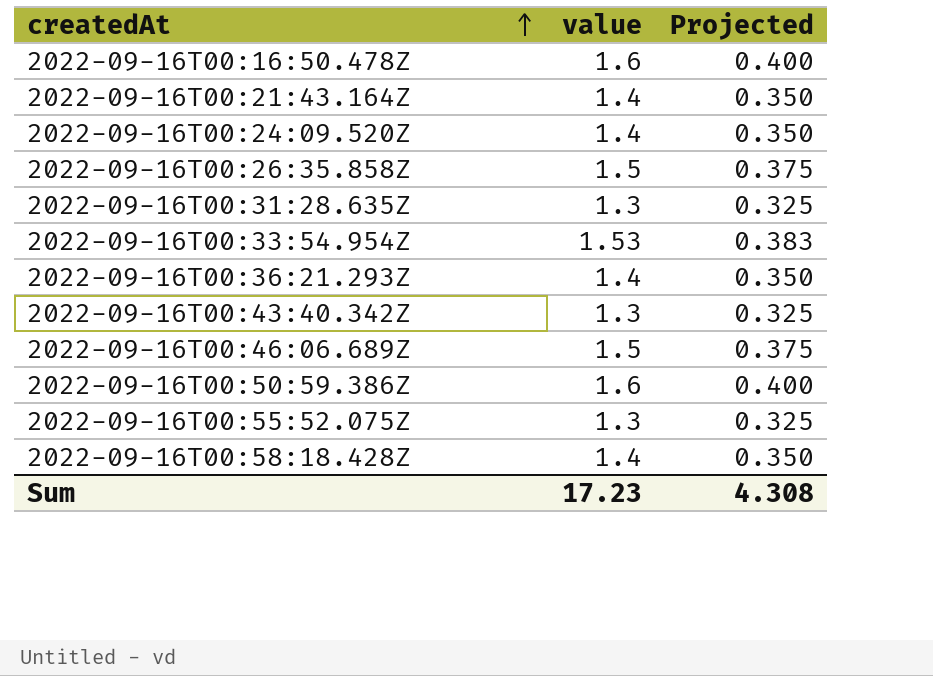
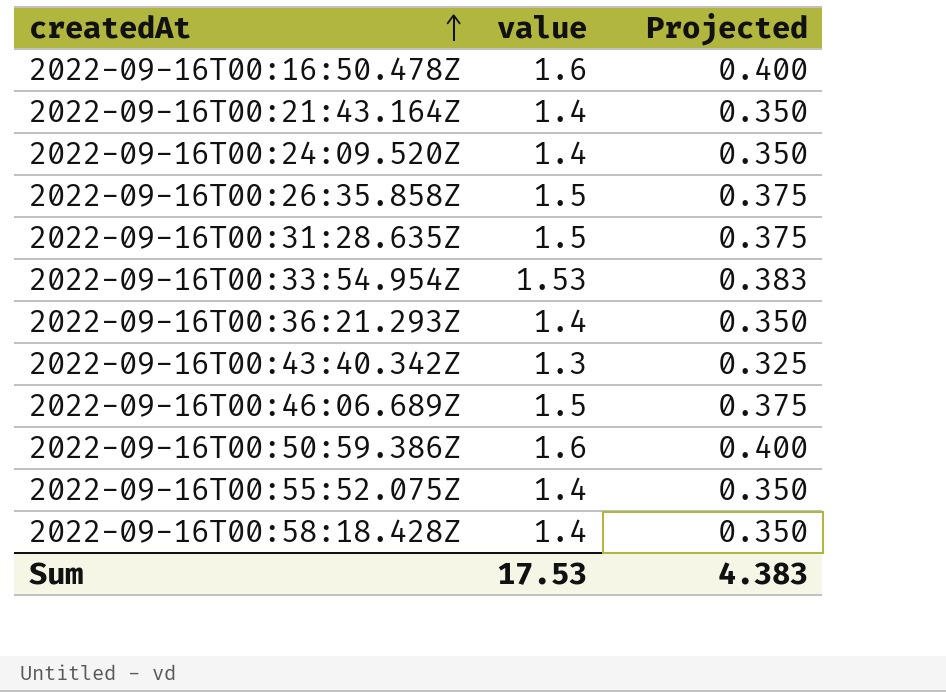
2022-09-16T00:31:28.635Z | value: 1.3 -> 1.5
2022-09-16T00:31:28.635Z | Projected: 0.325 -> 0.375
2022-09-16T00:55:52.075Z | value: 1.3 -> 1.4
2022-09-16T00:55:52.075Z | Projected: 0.325 -> 0.350
Sum | value: 17.23 -> 17.53
Sum | Projected: 4.308 -> 4.383

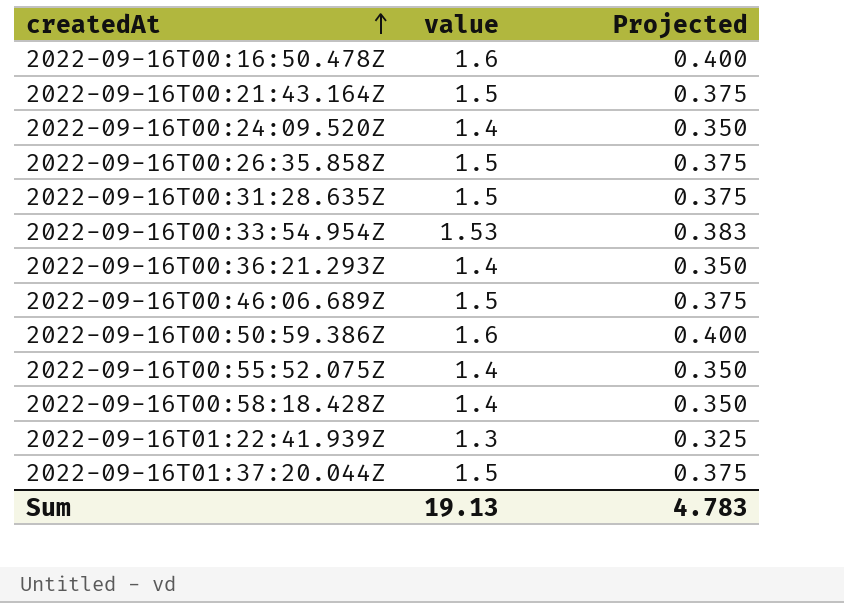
row 2022-09-16T00:43:40.342Z: 1.3 | 0.325 -> none
2022-09-16T00:21:43.164Z | value: 1.4 -> 1.5
2022-09-16T00:21:43.164Z | Projected: 0.350 -> 0.375
row 2022-09-16T01:22:41.939Z: none -> 1.3 | 0.325
row 2022-09-16T01:37:20.044Z: none -> 1.5 | 0.375
Sum | value: 17.53 -> 19.13
Sum | Projected: 4.383 -> 4.783

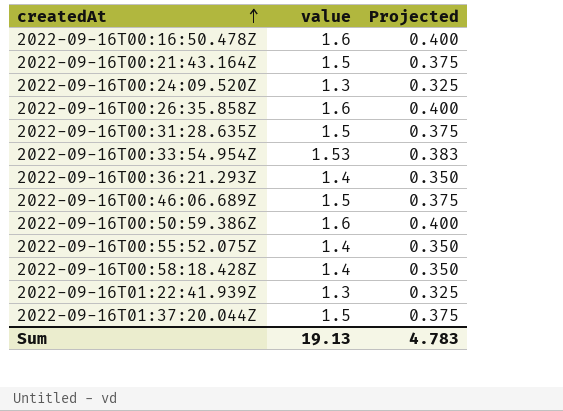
2022-09-16T00:24:09.520Z | value: 1.4 -> 1.3
2022-09-16T00:24:09.520Z | Projected: 0.350 -> 0.325
2022-09-16T00:26:35.858Z | value: 1.5 -> 1.6
2022-09-16T00:26:35.858Z | Projected: 0.375 -> 0.400

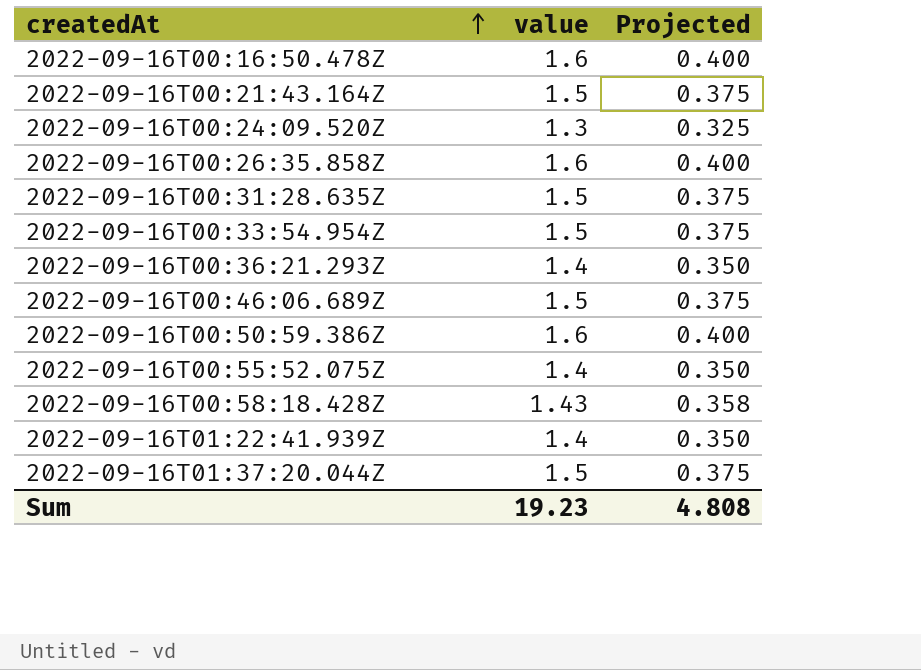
2022-09-16T00:33:54.954Z | value: 1.53 -> 1.5
2022-09-16T00:33:54.954Z | Projected: 0.383 -> 0.375
2022-09-16T00:58:18.428Z | value: 1.4 -> 1.43
2022-09-16T00:58:18.428Z | Projected: 0.350 -> 0.358
2022-09-16T01:22:41.939Z | value: 1.3 -> 1.4
2022-09-16T01:22:41.939Z | Projected: 0.325 -> 0.350
Sum | value: 19.13 -> 19.23
Sum | Projected: 4.783 -> 4.808

